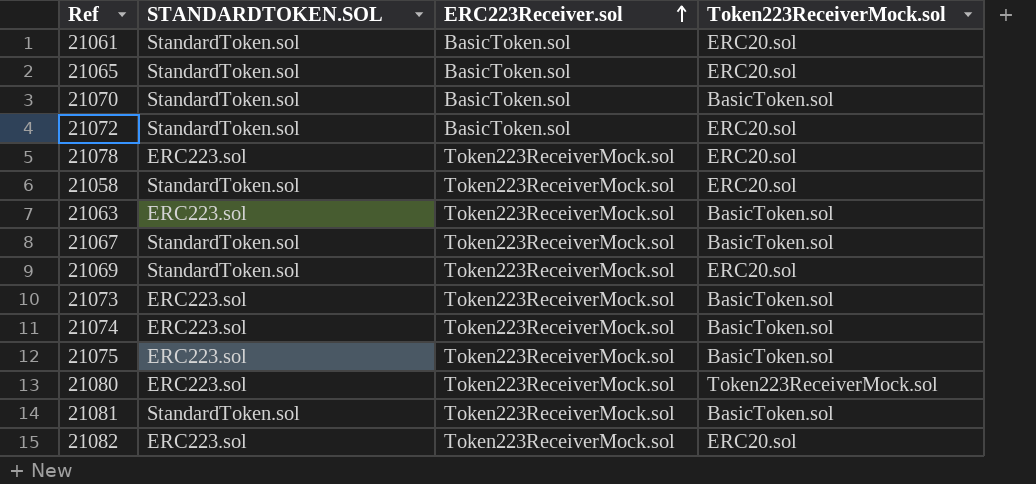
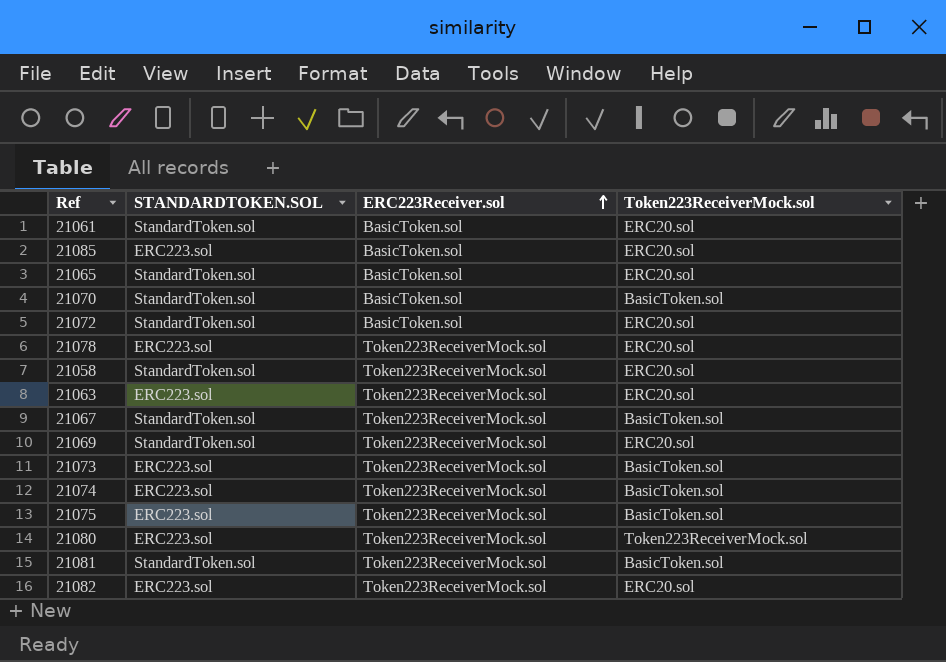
row 21085: none -> ERC223.sol | BasicToken.sol | ERC20.sol
21063 | Token223ReceiverMock.sol: BasicToken.sol -> ERC20.sol

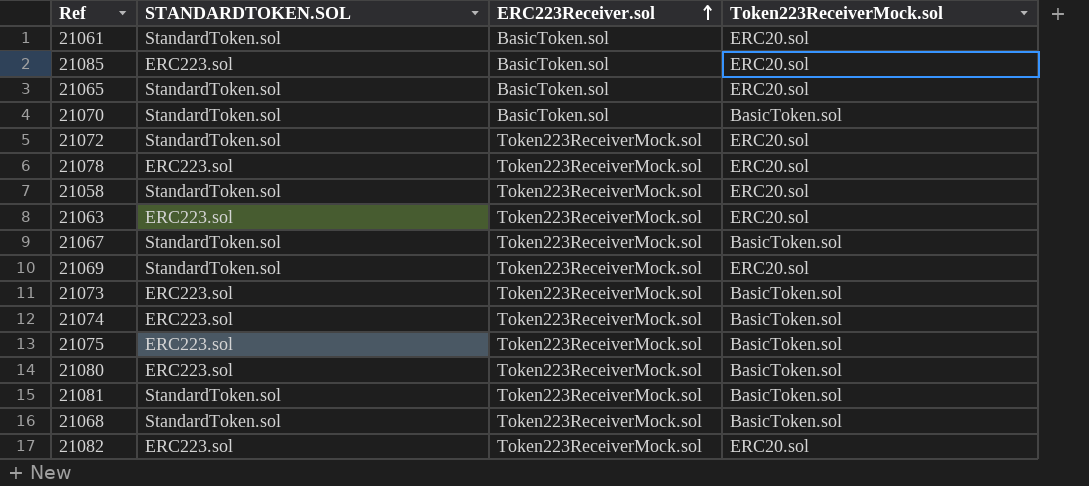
21072 | ERC223Receiver.sol: BasicToken.sol -> Token223ReceiverMock.sol
21080 | Token223ReceiverMock.sol: Token223ReceiverMock.sol -> BasicToken.sol
row 21068: none -> StandardToken.sol | Token223ReceiverMock.sol | BasicToken.sol

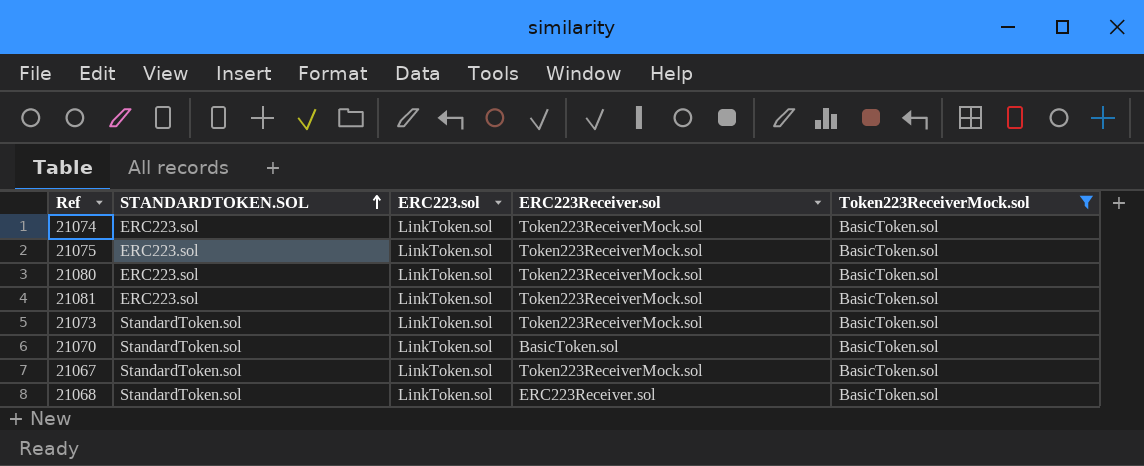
filter: none -> Token223ReceiverMock.sol = BasicToken.sol
row order: ERC223Receiver.sol ascending -> STANDARDTOKEN.SOL ascending
column ERC223.sol | position: none -> 3
21081 | STANDARDTOKEN.SOL: StandardToken.sol -> ERC223.sol
21073 | STANDARDTOKEN.SOL: ERC223.sol -> StandardToken.sol
21068 | ERC223Receiver.sol: Token223ReceiverMock.sol -> ERC223Receiver.sol

